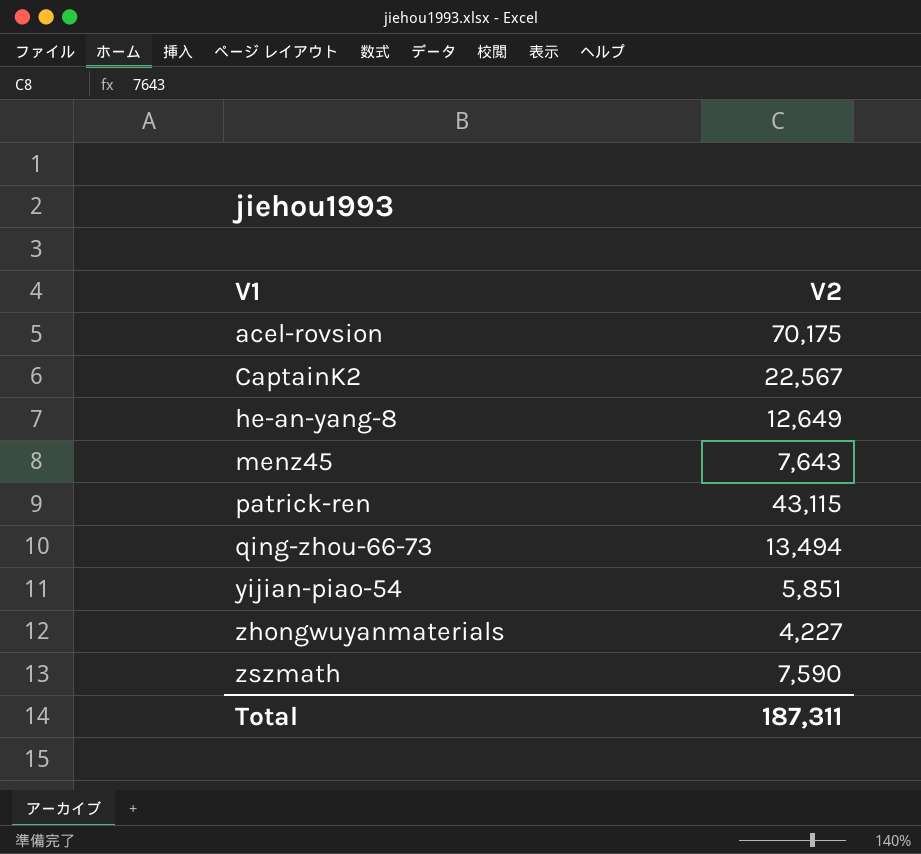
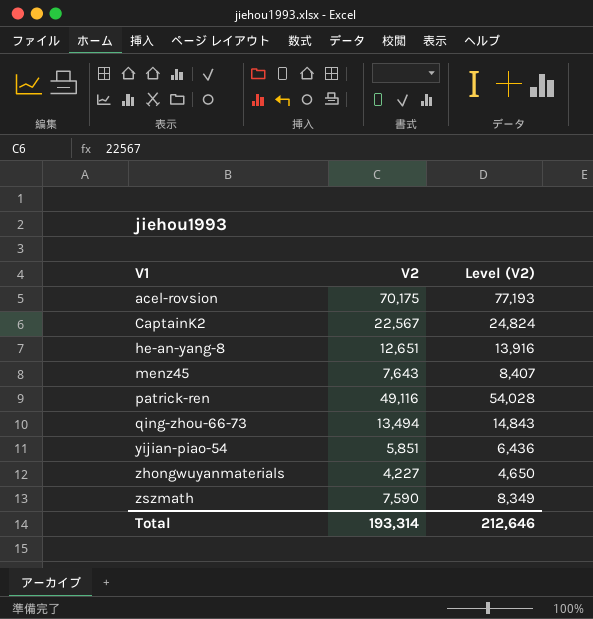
column Level (V2) | formula: none -> [V2] * 1.1
he-an-yang-8 | V2: 12,649 -> 12,651
patrick-ren | V2: 43,115 -> 49,116
Total | V2: 187,311 -> 193,314

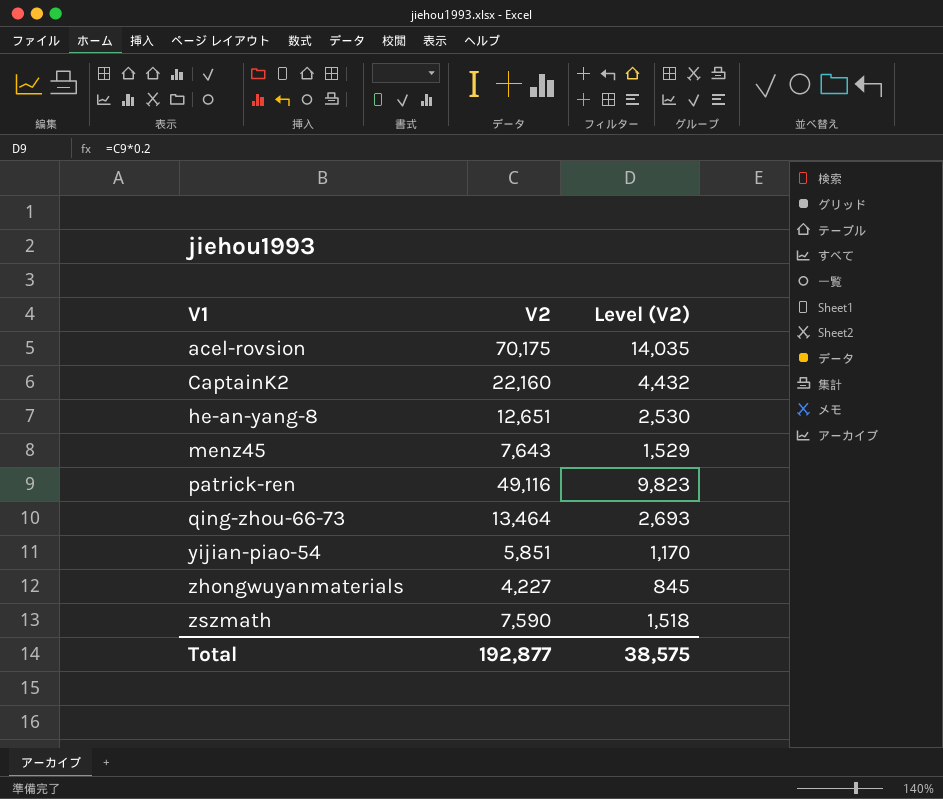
column Level (V2) | formula: [V2] * 1.1 -> [V2] * 0.2
CaptainK2 | V2: 22,567 -> 22,160
qing-zhou-66-73 | V2: 13,494 -> 13,464
Total | V2: 193,314 -> 192,877
Total | Level (V2): 212,646 -> 38,575

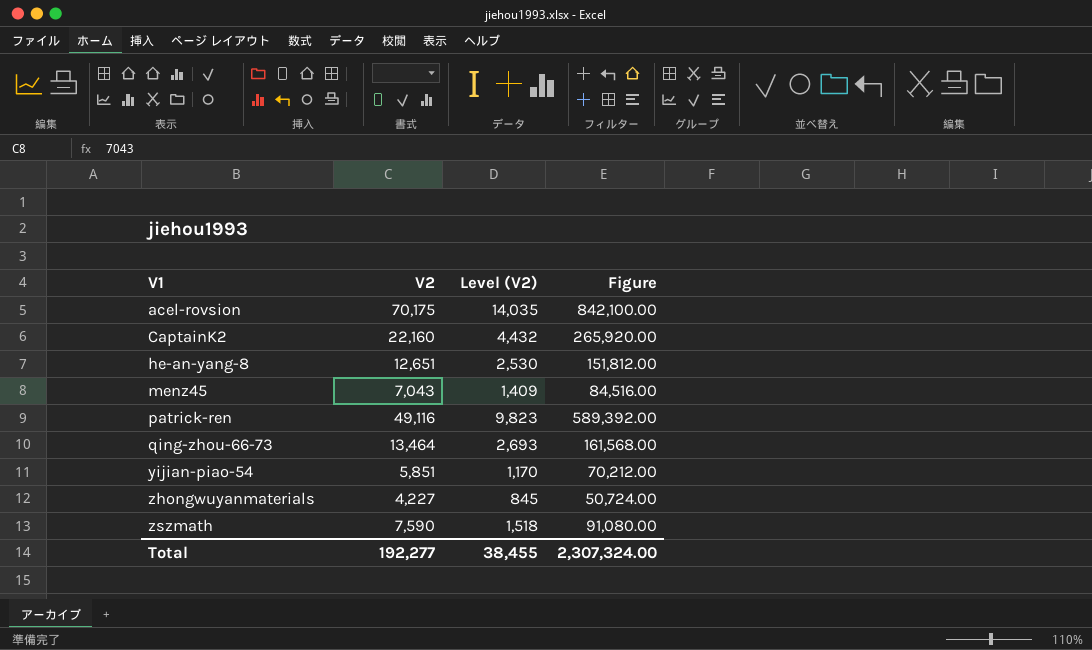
column Figure | formula: none -> [V2] * 12
menz45 | V2: 7,643 -> 7,043
menz45 | Level (V2): 1,529 -> 1,409
Total | V2: 192,877 -> 192,277
Total | Level (V2): 38,575 -> 38,455

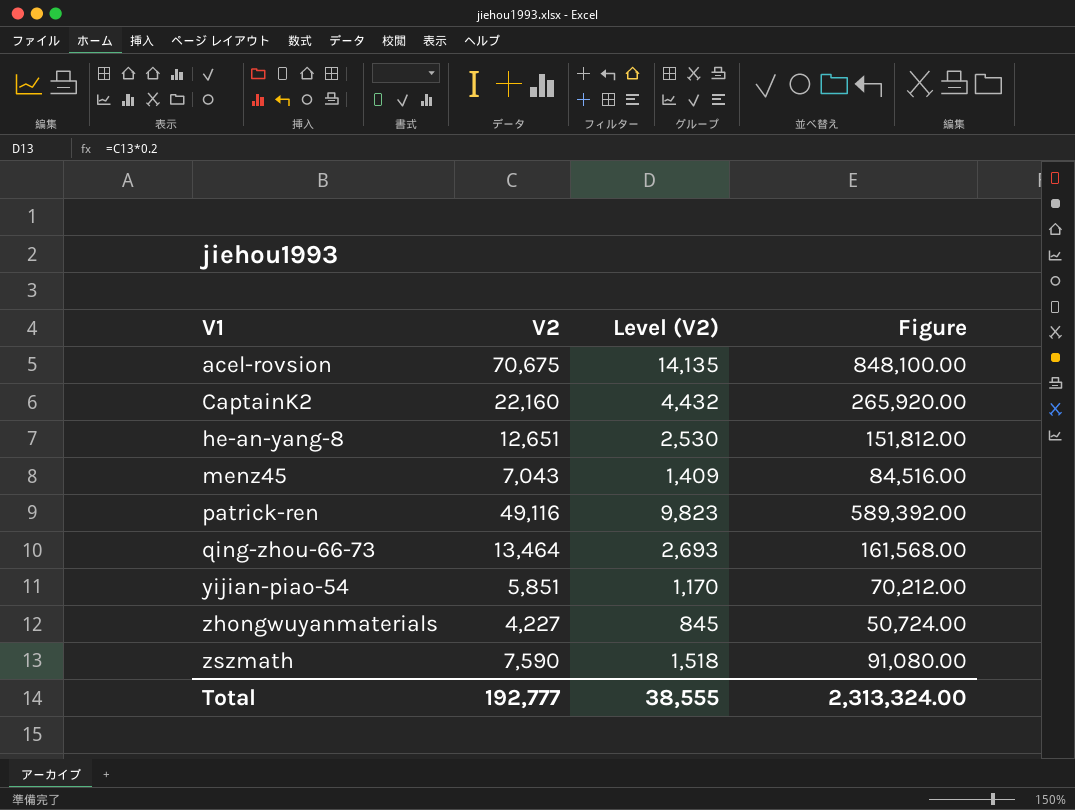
acel-rovsion | V2: 70,175 -> 70,675
acel-rovsion | Level (V2): 14,035 -> 14,135
acel-rovsion | Figure: 842,100.00 -> 848,100.00
Total | V2: 192,277 -> 192,777
Total | Level (V2): 38,455 -> 38,555
Total | Figure: 2,307,324.00 -> 2,313,324.00

